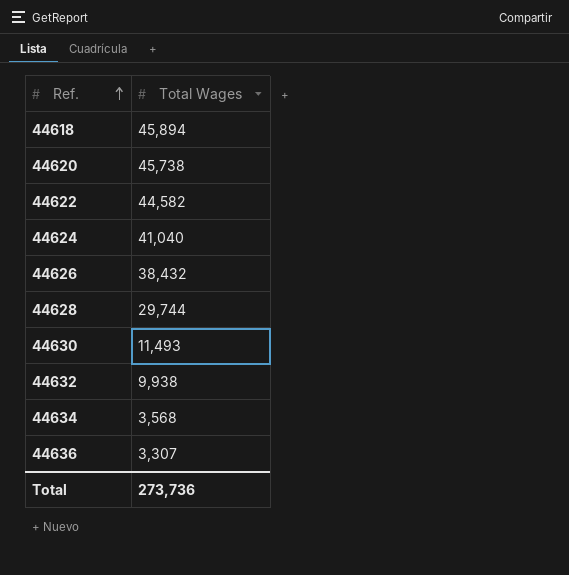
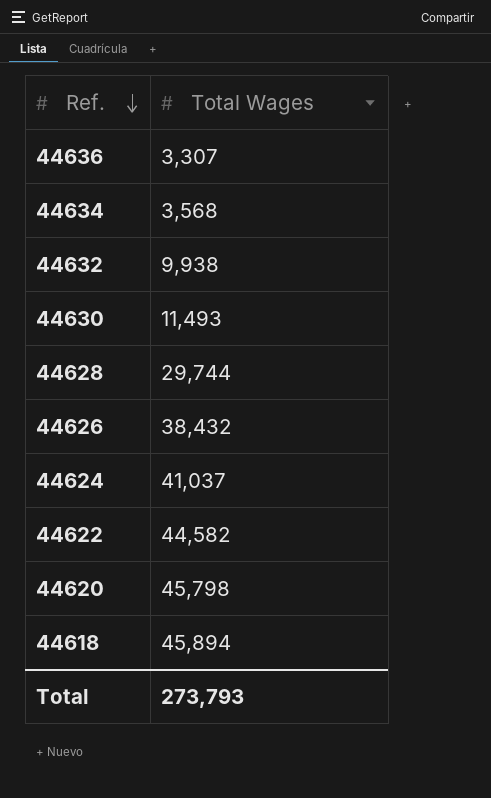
row order: Ref. ascending -> Ref. descending
44624 | Total Wages: 41,040 -> 41,037
44620 | Total Wages: 45,738 -> 45,798
Total | Total Wages: 273,736 -> 273,793

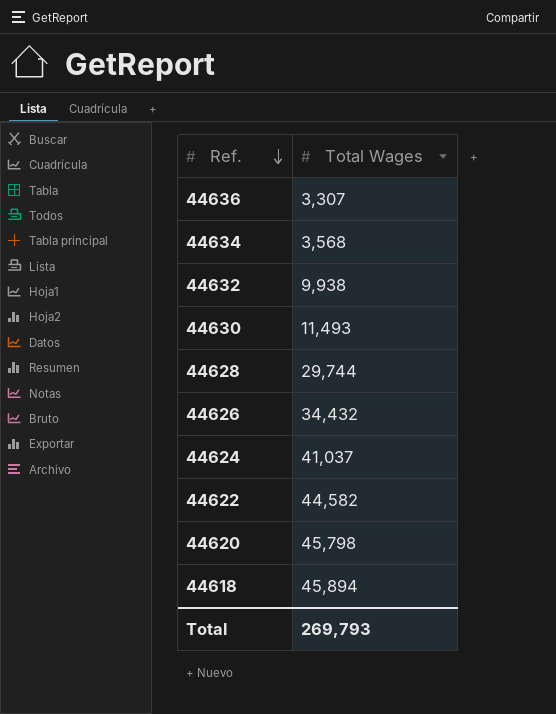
44626 | Total Wages: 38,432 -> 34,432
Total | Total Wages: 273,793 -> 269,793

